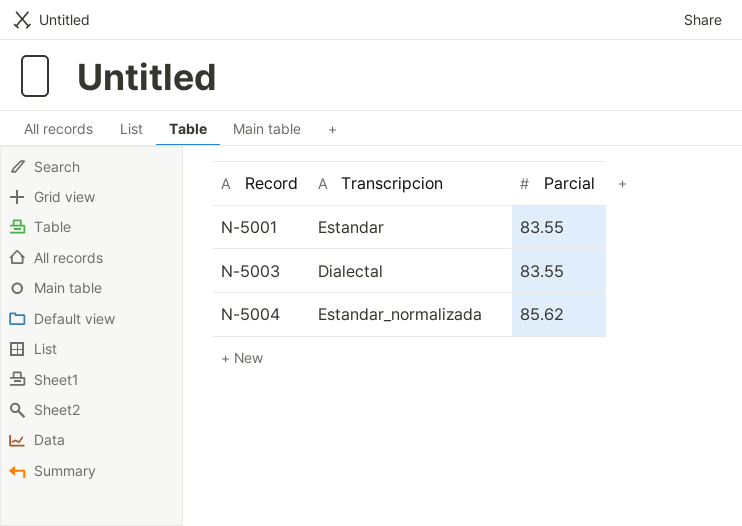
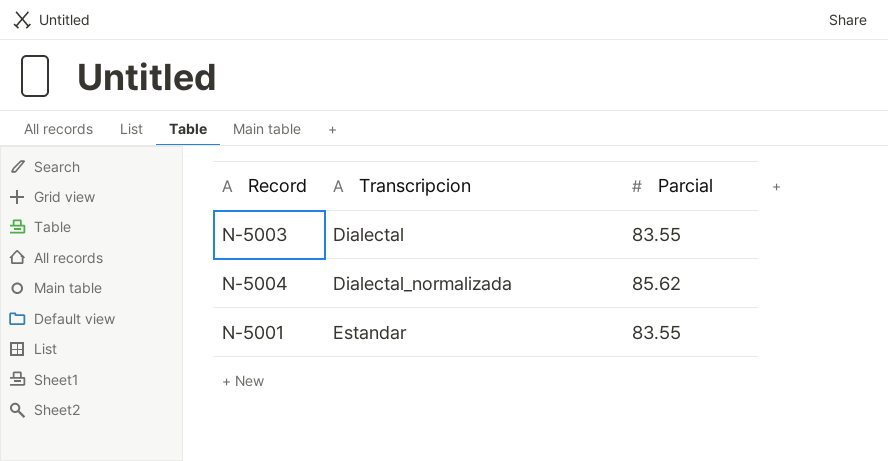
row order: Record ascending -> Transcripcion ascending
N-5004 | Transcripcion: Estandar_normalizada -> Dialectal_normalizada

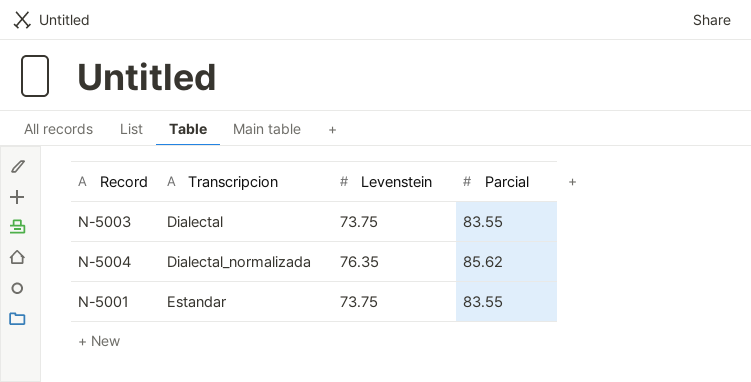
column Levenstein | position: none -> 3

